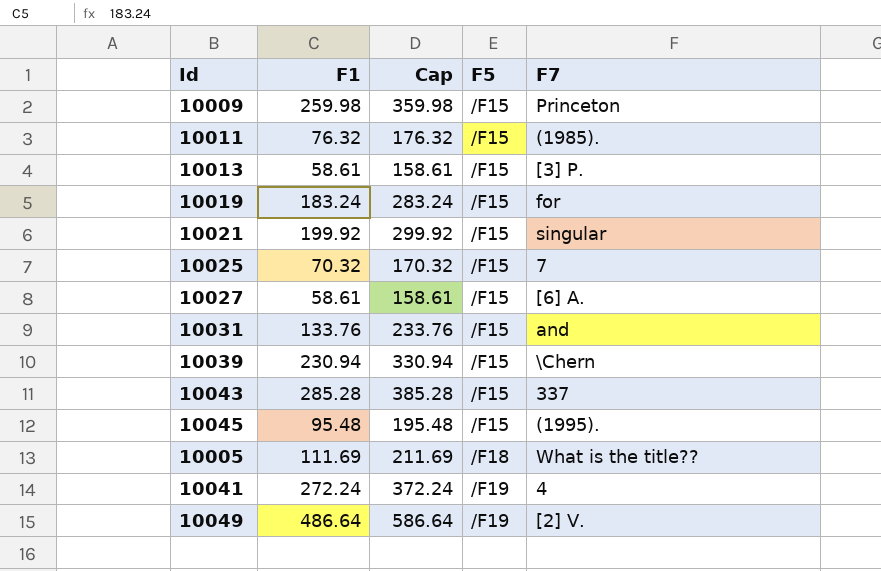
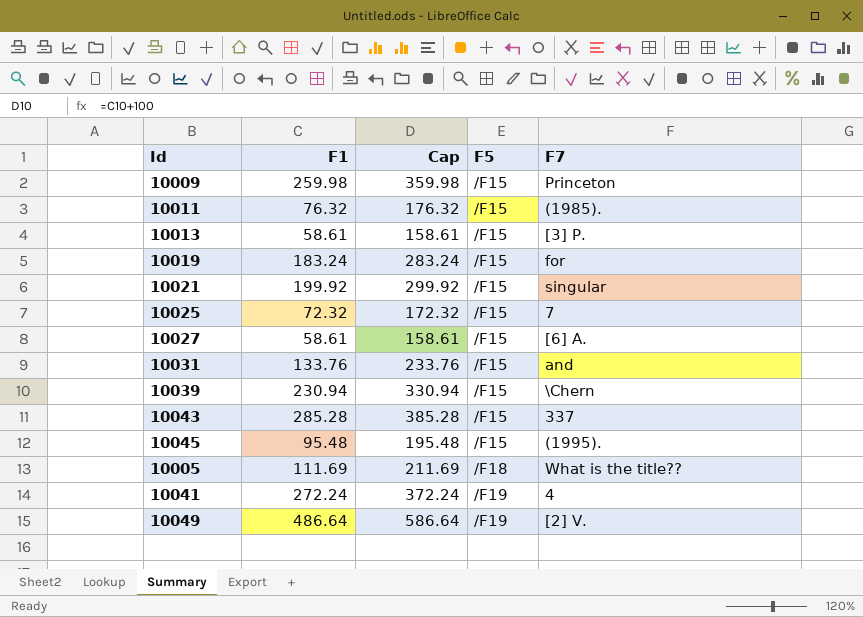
10025 | F1: 70.32 -> 72.32
10025 | Cap: 170.32 -> 172.32

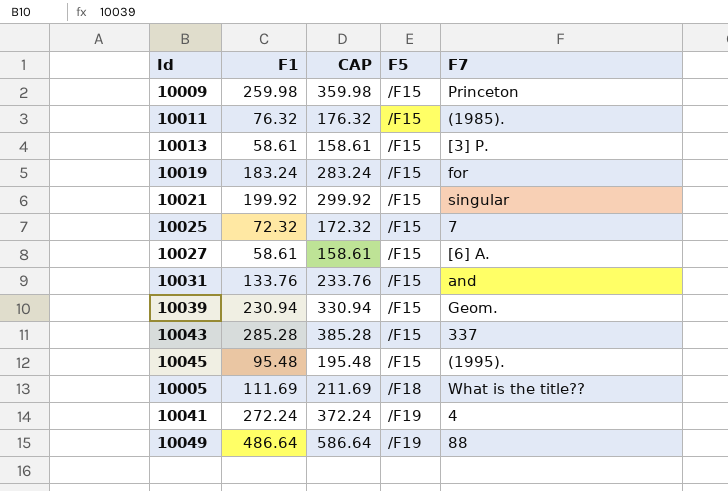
column name: Cap -> CAP
10039 | F7: \Chern -> Geom.
10049 | F7: [2] V. -> 88

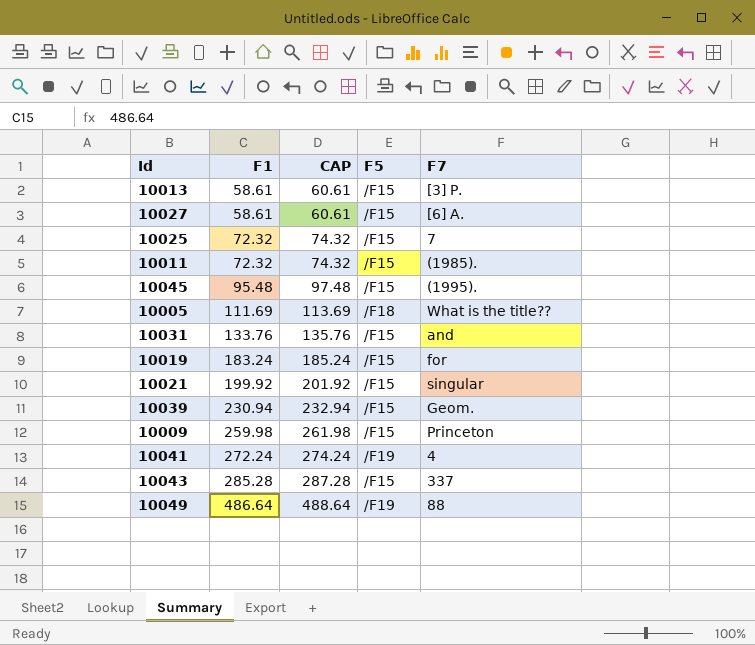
row order: F5 ascending -> F1 ascending
column CAP | formula: [F1] + 100 -> [F1] + 2
10011 | F1: 76.32 -> 72.32

